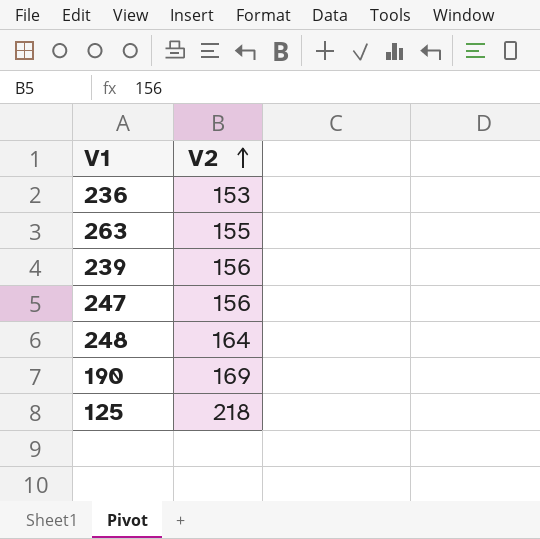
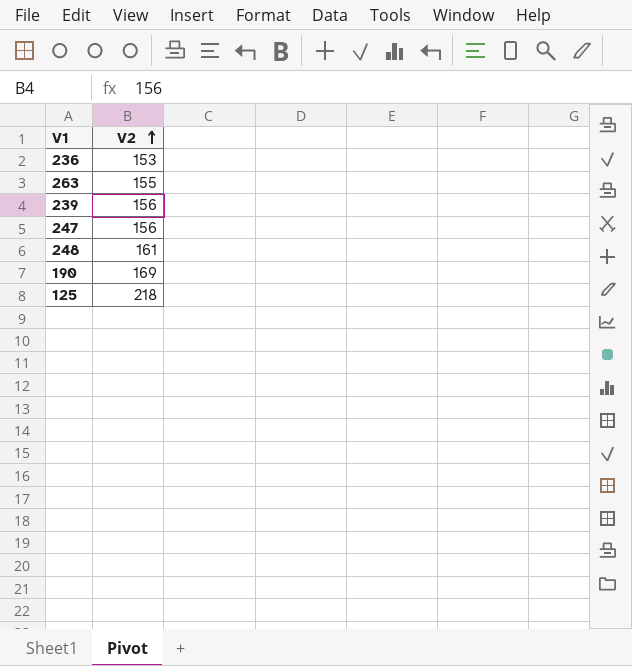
248 | V2: 164 -> 161

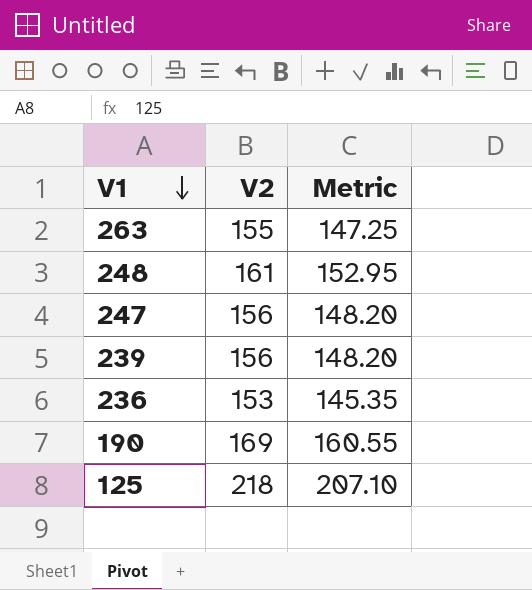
row order: V2 ascending -> V1 descending
column Metric | formula: none -> [V2] * 0.95

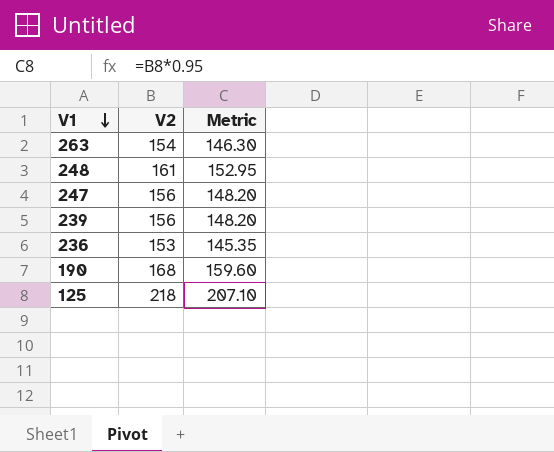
263 | V2: 155 -> 154
263 | Metric: 147.25 -> 146.30
190 | V2: 169 -> 168
190 | Metric: 160.55 -> 159.60

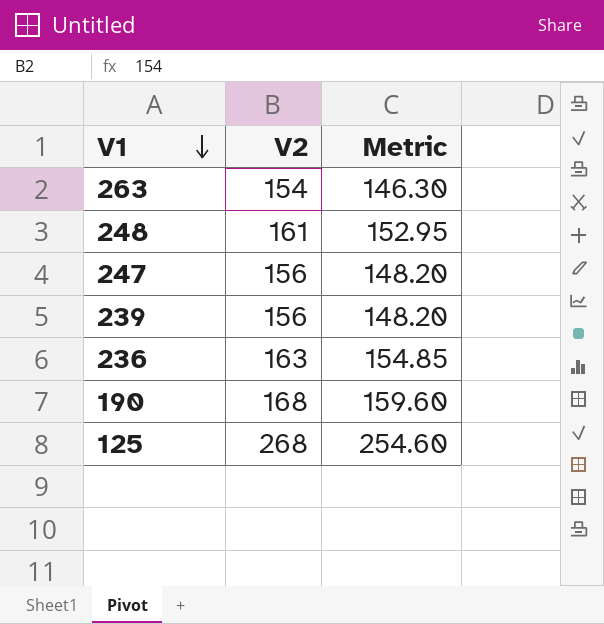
236 | V2: 153 -> 163
236 | Metric: 145.35 -> 154.85
125 | V2: 218 -> 268
125 | Metric: 207.10 -> 254.60

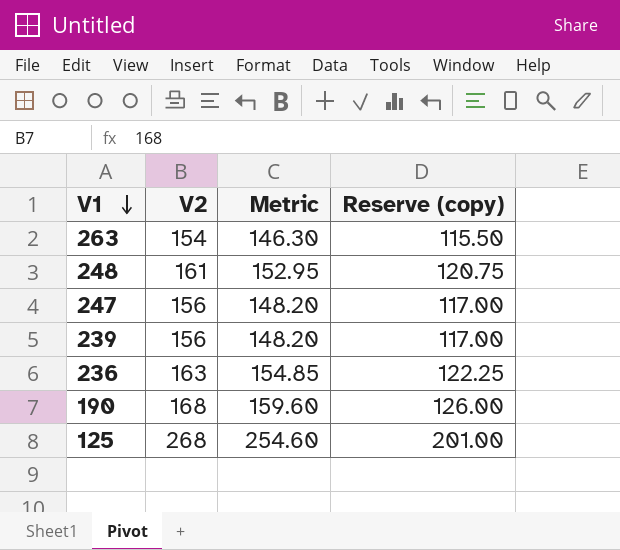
column Reserve (copy) | formula: none -> [V2] * 0.75

